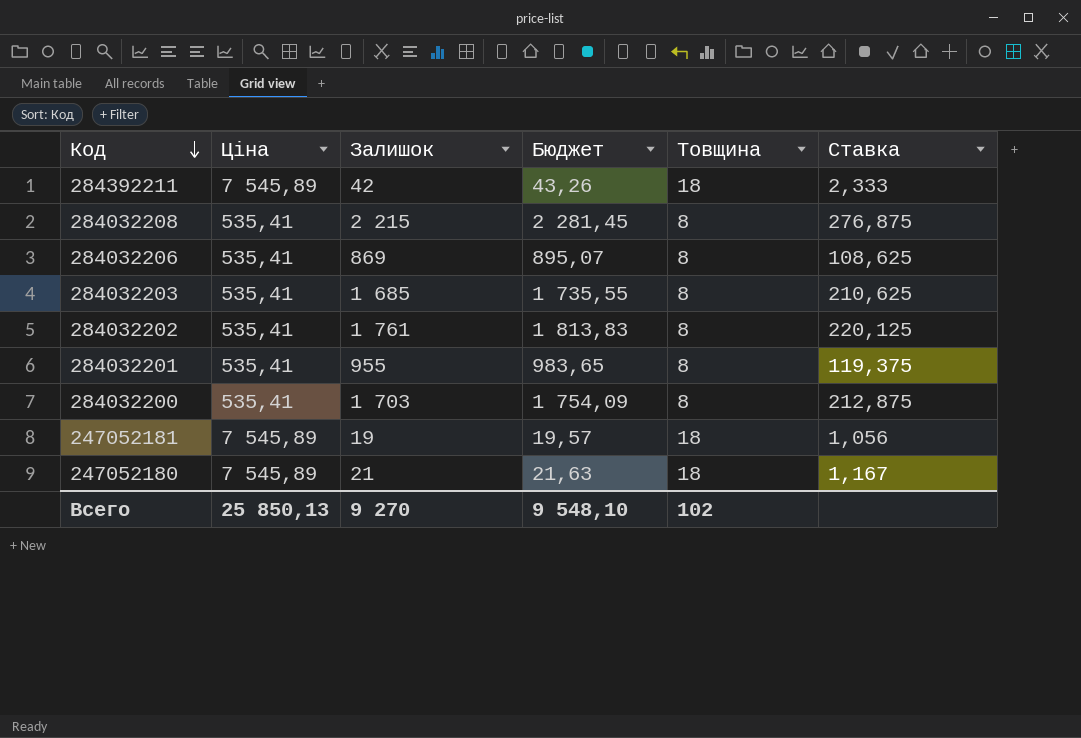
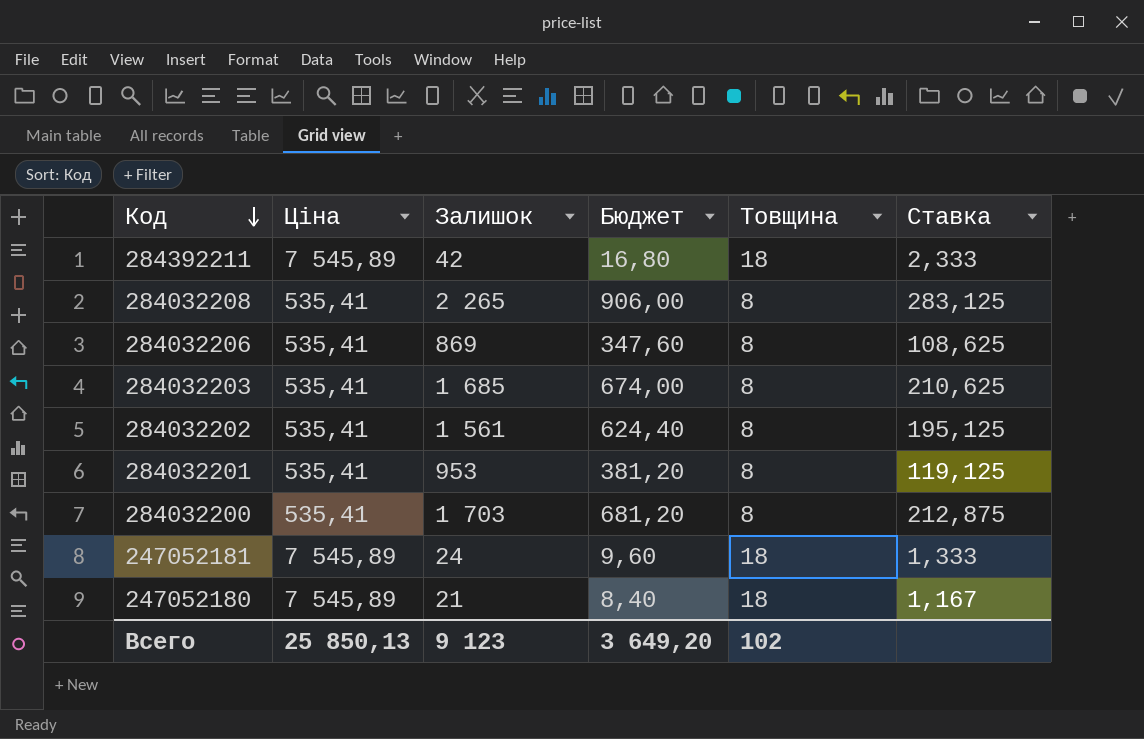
column Бюджет | formula: [Залишок] * 1,03 -> [Залишок] * 0,4
284032208 | Залишок: 2 215 -> 2 265
284032208 | Ставка: 276,875 -> 283,125
284032202 | Залишок: 1 761 -> 1 561
284032202 | Ставка: 220,125 -> 195,125
284032201 | Залишок: 955 -> 953
284032201 | Ставка: 119,375 -> 119,125
247052181 | Залишок: 19 -> 24
247052181 | Ставка: 1,056 -> 1,333
Всего | Залишок: 9 270 -> 9 123
Всего | Бюджет: 9 548,10 -> 3 649,20

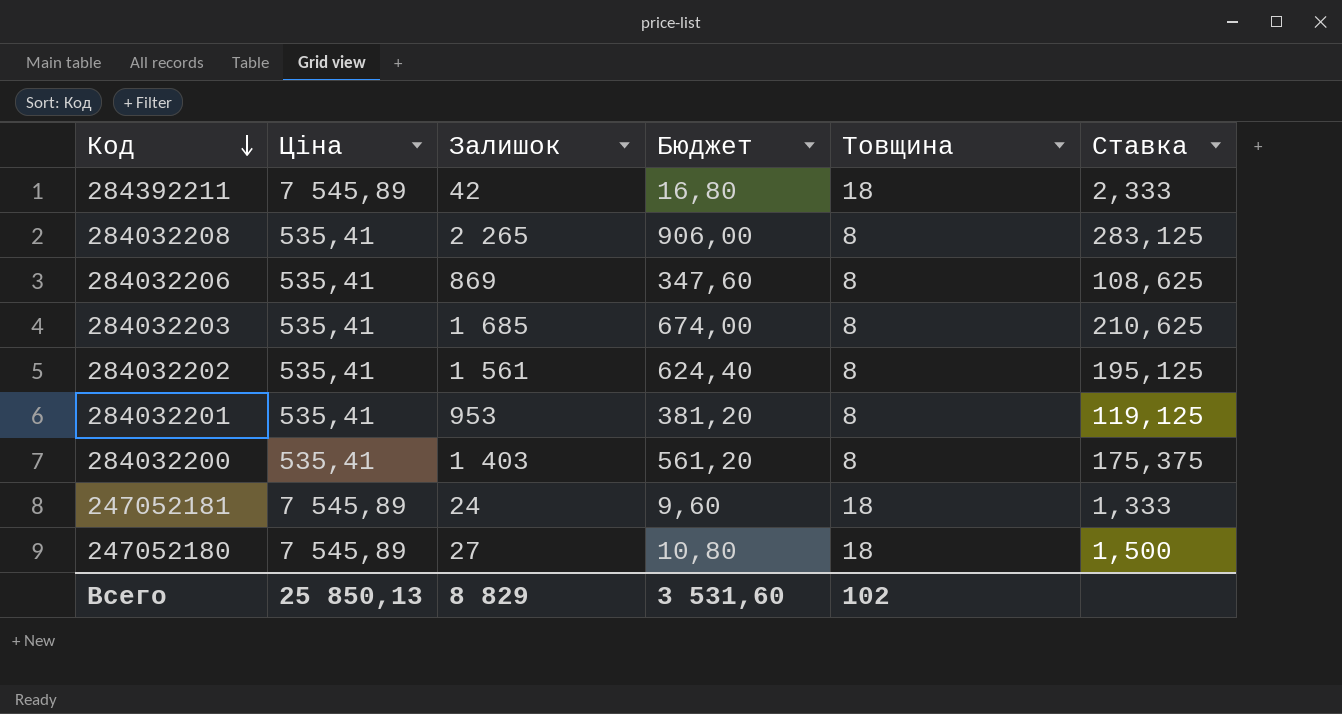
284032200 | Залишок: 1 703 -> 1 403
284032200 | Бюджет: 681,20 -> 561,20
284032200 | Ставка: 212,875 -> 175,375
247052180 | Залишок: 21 -> 27
247052180 | Бюджет: 8,40 -> 10,80
247052180 | Ставка: 1,167 -> 1,500
Всего | Залишок: 9 123 -> 8 829
Всего | Бюджет: 3 649,20 -> 3 531,60

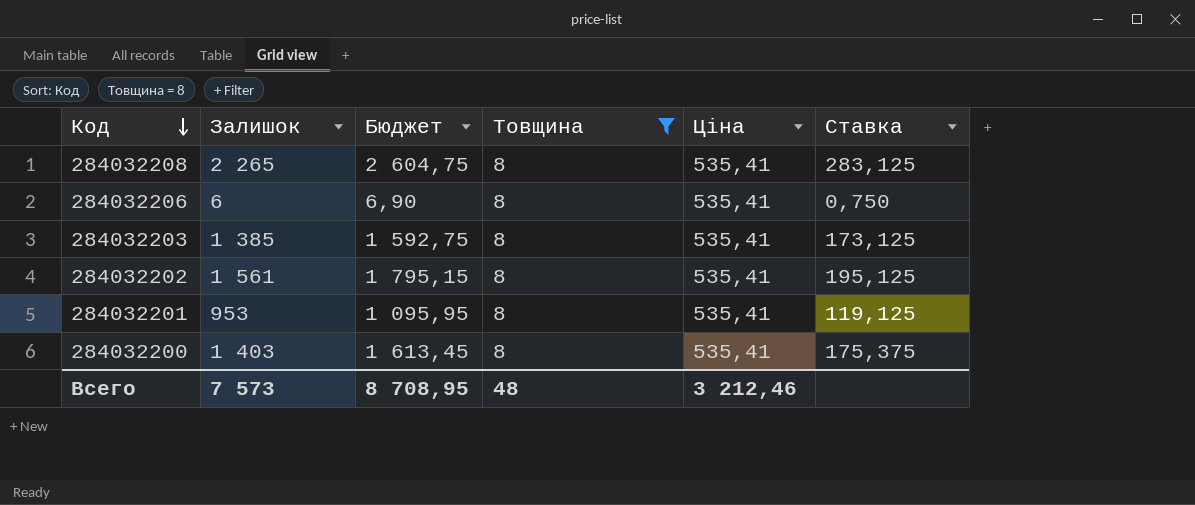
filter: none -> Товщина = 8
column Бюджет | formula: [Залишок] * 0,4 -> [Залишок] * 1,15
column Ціна | position: 2 -> 5
284032206 | Залишок: 869 -> 6
284032206 | Ставка: 108,625 -> 0,750
284032203 | Залишок: 1 685 -> 1 385
284032203 | Ставка: 210,625 -> 173,125
Всего | Залишок: 8 829 -> 7 573
Всего | Бюджет: 3 531,60 -> 8 708,95
Всего | Товщина: 102 -> 48
Всего | Ціна: 25 850,13 -> 3 212,46

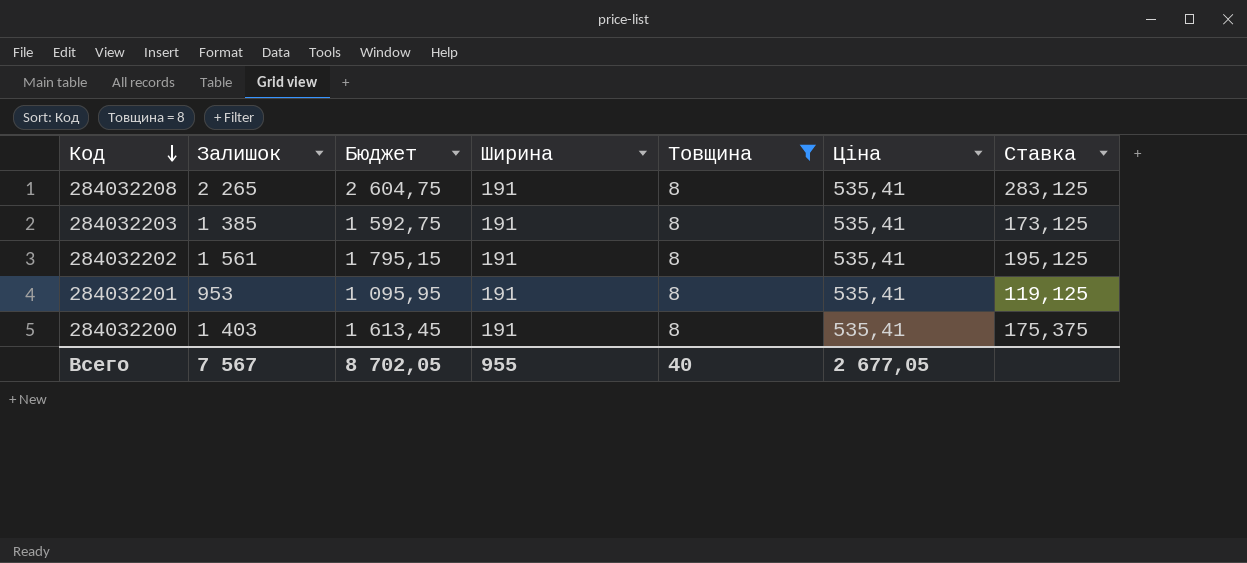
column Ширина | position: none -> 4
row 284032206: 6 | 6,90 | 8 | 535,41 | 0,750 -> none
Всего | Залишок: 7 573 -> 7 567
Всего | Бюджет: 8 708,95 -> 8 702,05
Всего | Товщина: 48 -> 40
Всего | Ціна: 3 212,46 -> 2 677,05

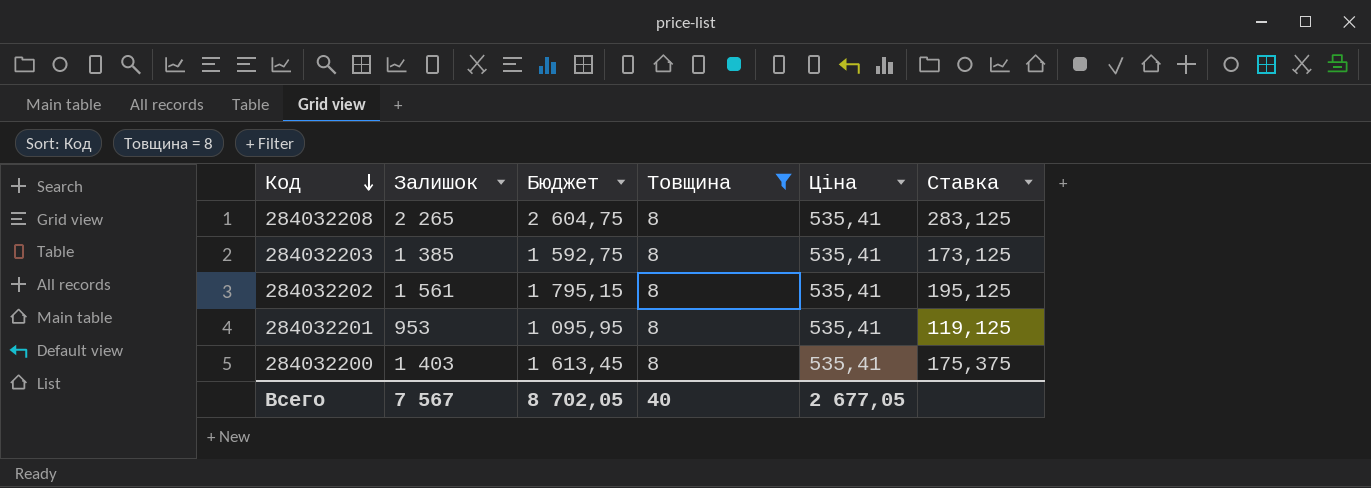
column Ширина | position: 4 -> none

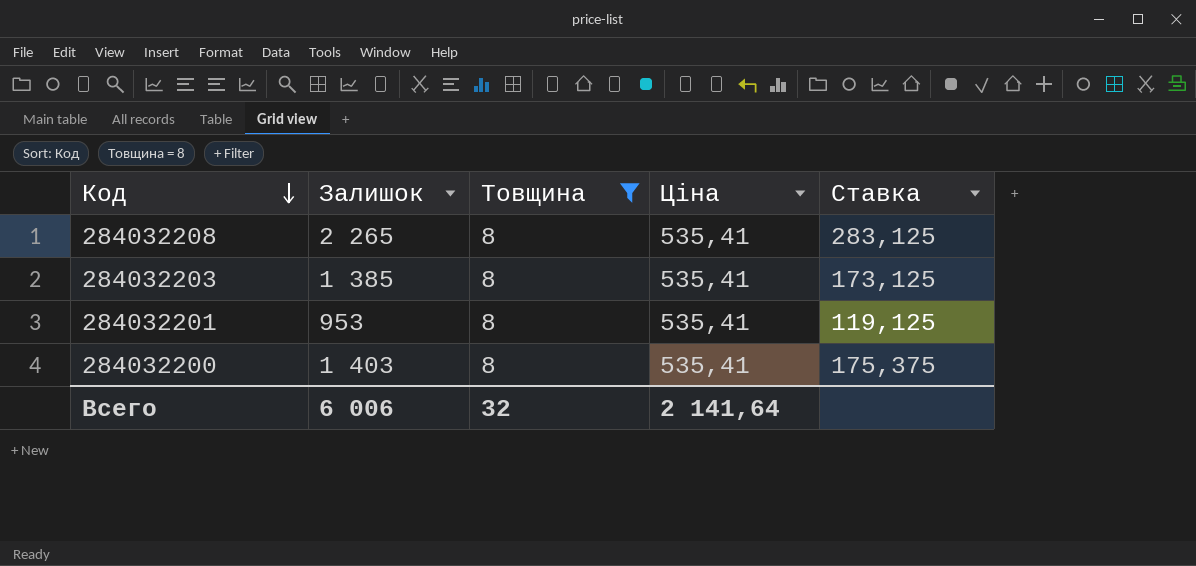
column Бюджет | formula: [Залишок] * 1,15 -> none
row 284032202: 1 561 | 1 795,15 | 8 | 535,41 | 195,125 -> none
Всего | Залишок: 7 567 -> 6 006
Всего | Товщина: 40 -> 32
Всего | Ціна: 2 677,05 -> 2 141,64

